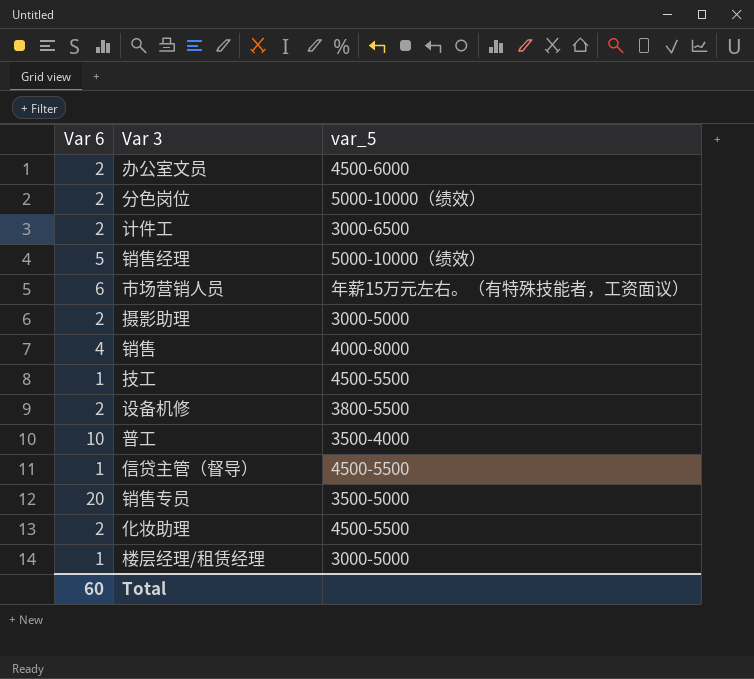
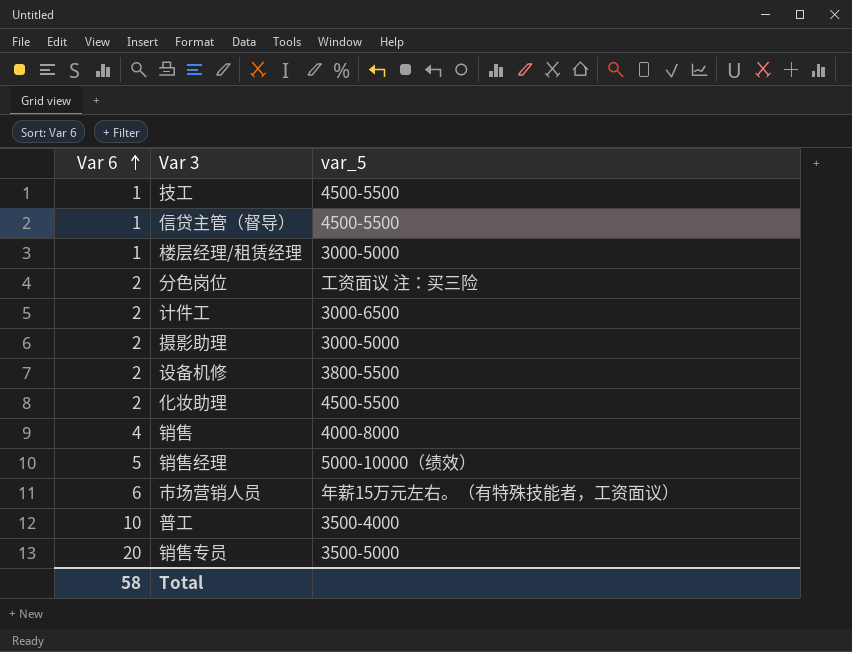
row order: none -> Var 6 ascending
row 办公室文员: 2 | 4500-6000 -> none
分色岗位 | var_5: 5000-10000（绩效） -> 工资面议 注：买三险
Total | Var 6: 60 -> 58

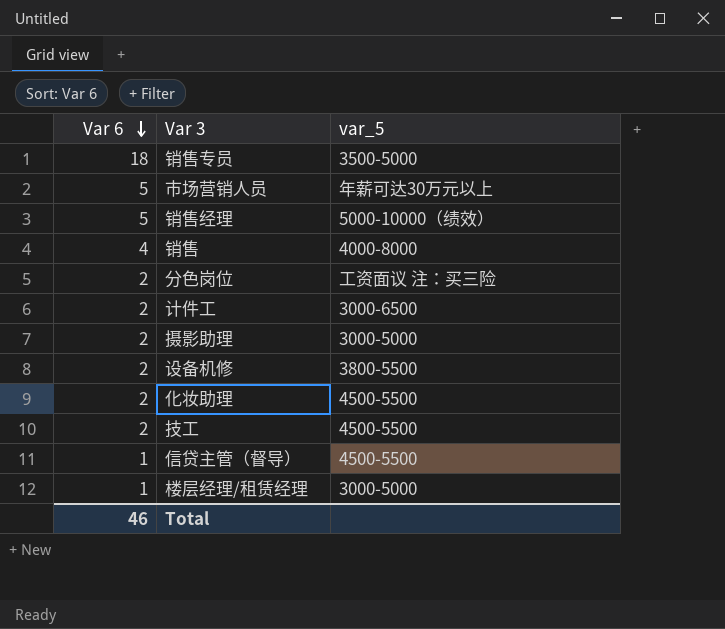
row order: Var 6 ascending -> Var 6 descending
row 普工: 10 | 3500-4000 -> none
销售专员 | Var 6: 20 -> 18
市场营销人员 | Var 6: 6 -> 5
市场营销人员 | var_5: 年薪15万元左右。（有特殊技能者，工资面议） -> 年薪可达30万元以上
技工 | Var 6: 1 -> 2
Total | Var 6: 58 -> 46

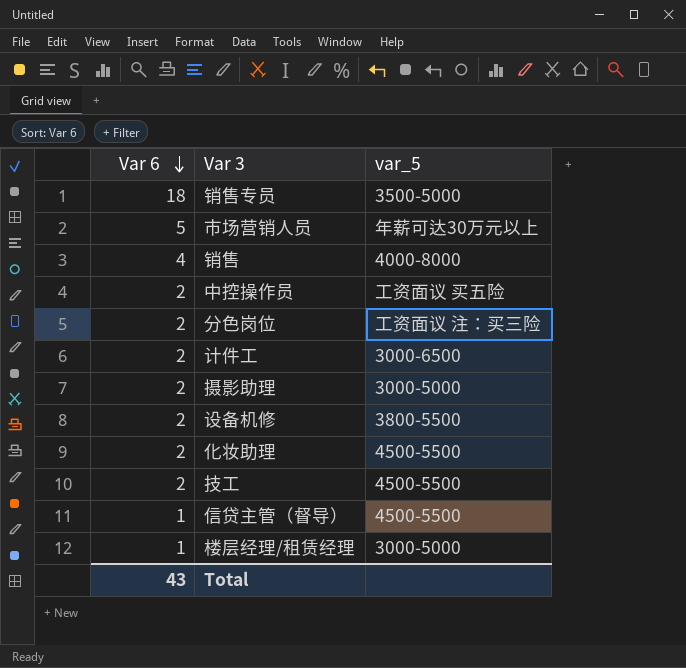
row 销售经理: 5 | 5000-10000（绩效） -> none
row 中控操作员: none -> 2 | 工资面议 买五险
Total | Var 6: 46 -> 43

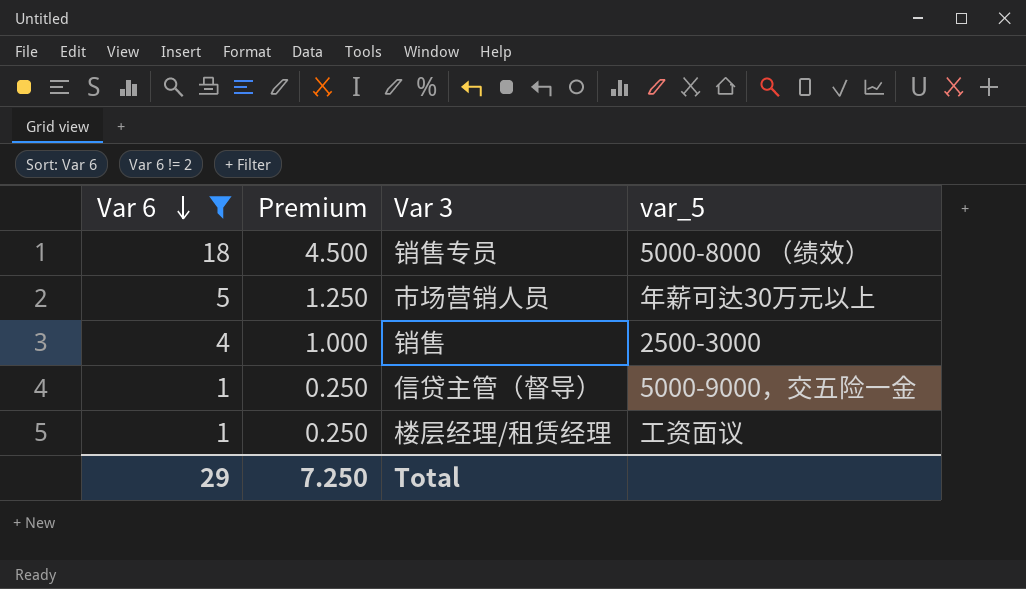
filter: none -> Var 6 != 2
column Premium | formula: none -> [Var 6] * 0.25
销售专员 | var_5: 3500-5000 -> 5000-8000 （绩效）
销售 | var_5: 4000-8000 -> 2500-3000
信贷主管（督导） | var_5: 4500-5500 -> 5000-9000，交五险一金
楼层经理/租赁经理 | var_5: 3000-5000 -> 工资面议
Total | Var 6: 43 -> 29

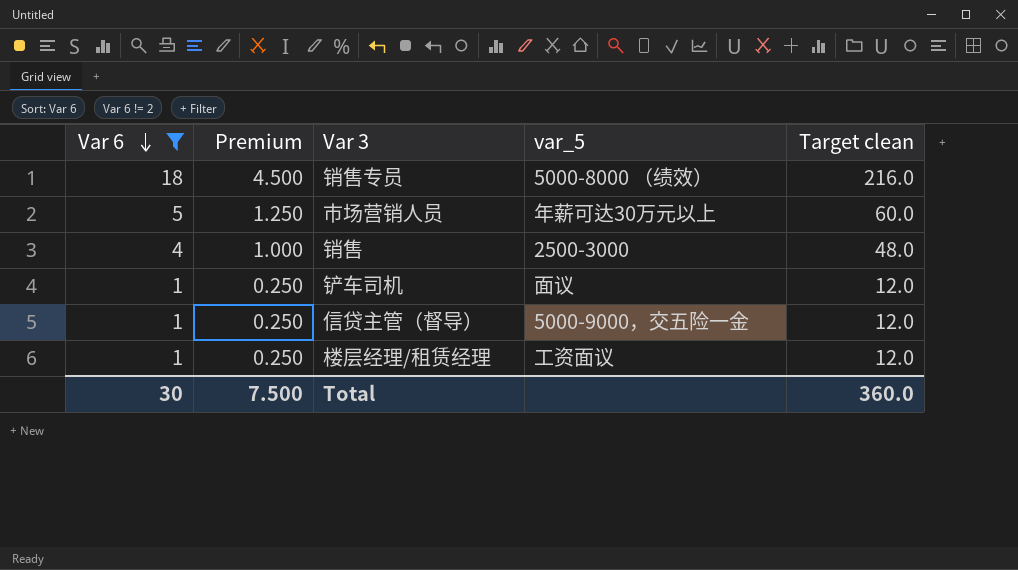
column Target clean | formula: none -> [Var 6] * 12
row 铲车司机: none -> 1 | 0.250 | 面议 | 12.0
Total | Var 6: 29 -> 30
Total | Premium: 7.250 -> 7.500

